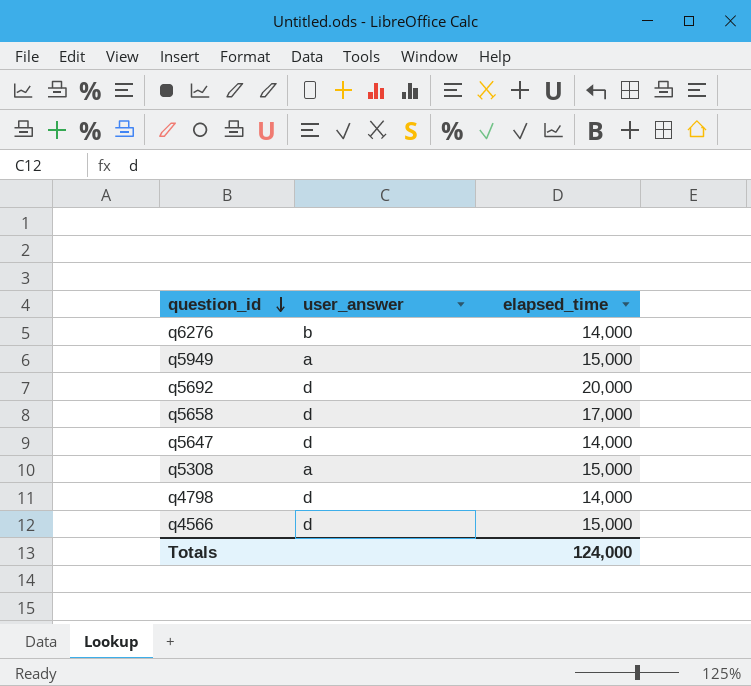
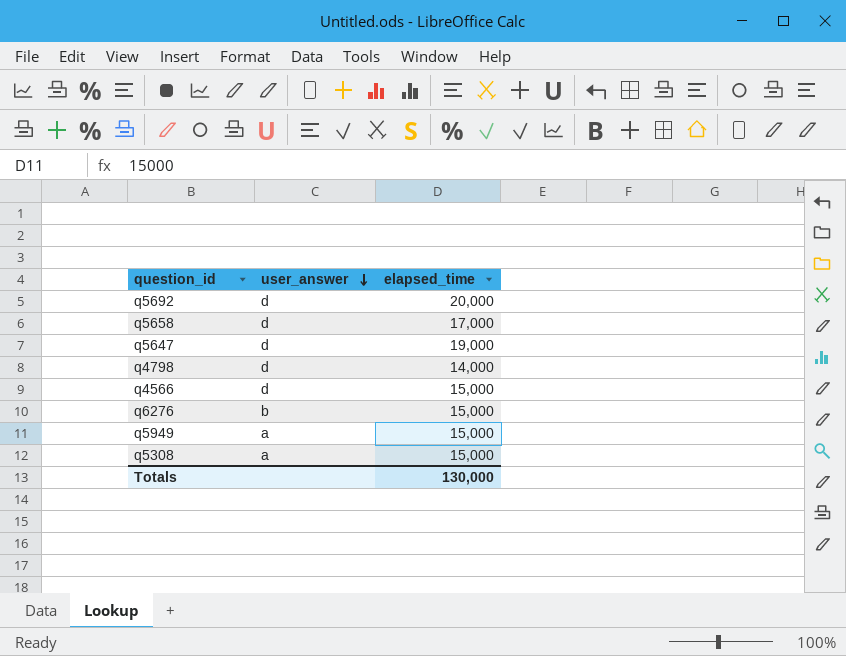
row order: question_id descending -> user_answer descending
q5647 | elapsed_time: 14,000 -> 19,000
q6276 | elapsed_time: 14,000 -> 15,000
Totals | elapsed_time: 124,000 -> 130,000

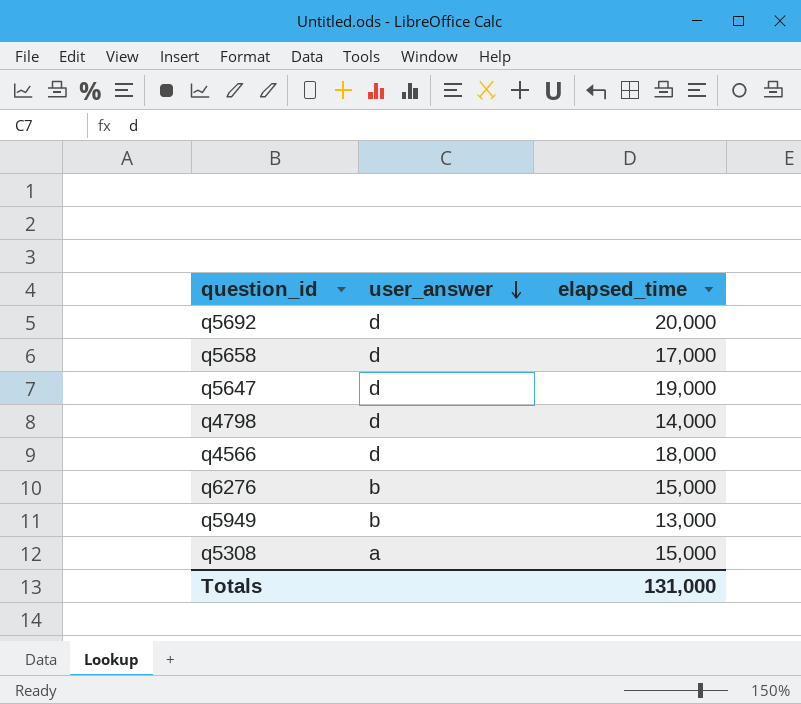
q4566 | elapsed_time: 15,000 -> 18,000
q5949 | user_answer: a -> b
q5949 | elapsed_time: 15,000 -> 13,000
Totals | elapsed_time: 130,000 -> 131,000

